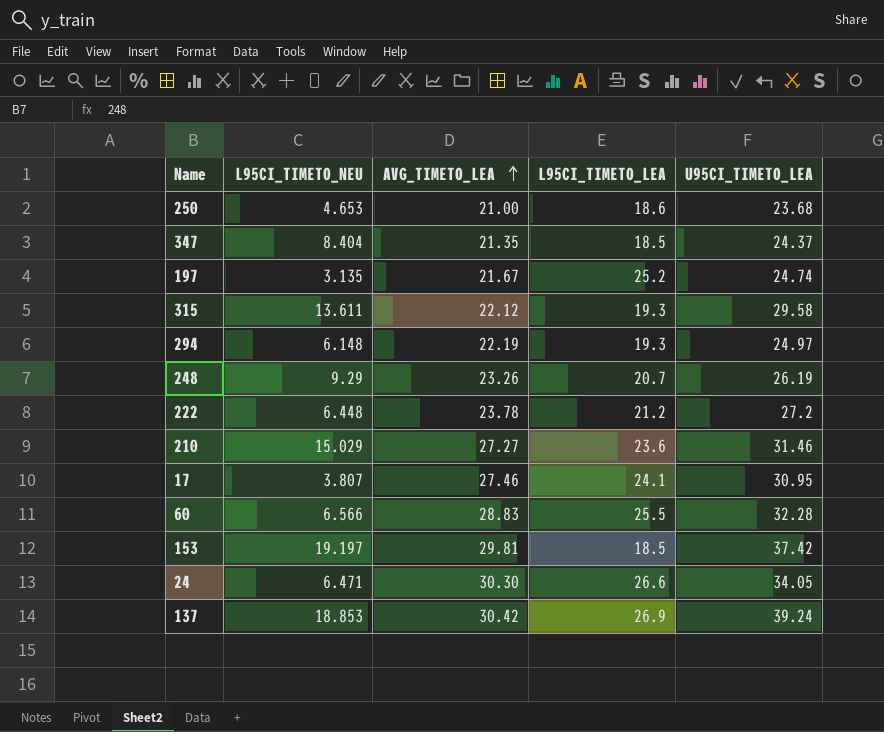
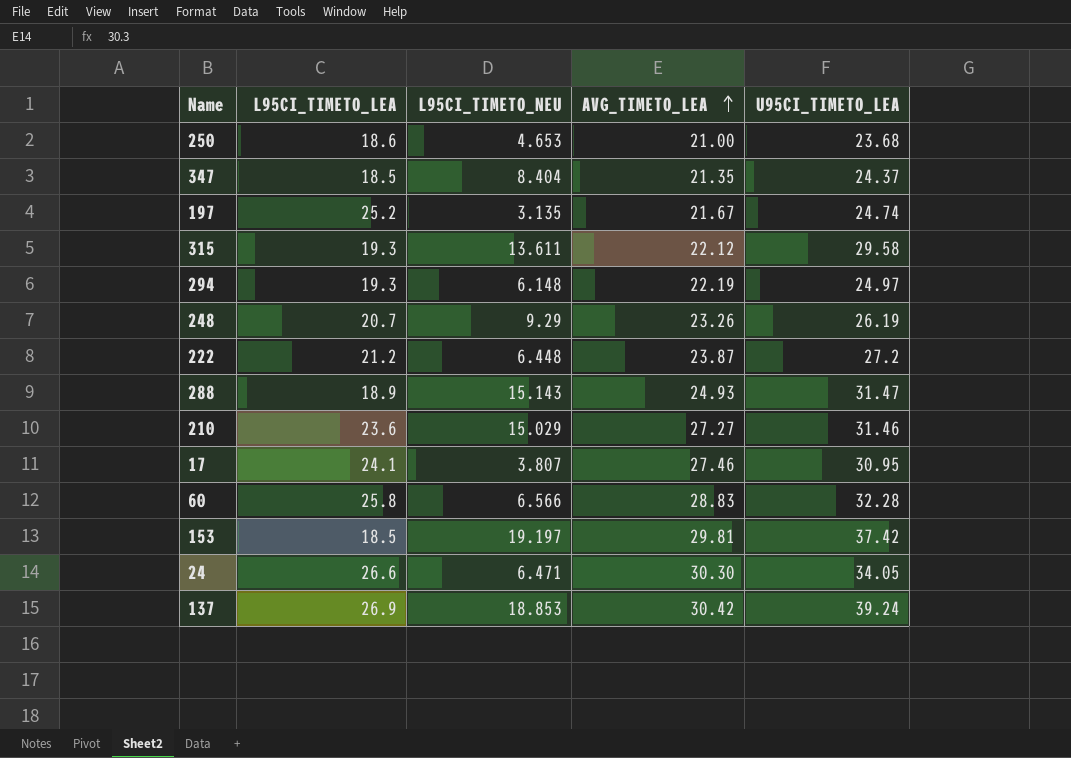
column L95CI_TIMETO_LEA | position: 4 -> 2
222 | AVG_TIMETO_LEA: 23.78 -> 23.87
row 288: none -> 18.9 | 15.143 | 24.93 | 31.47
60 | L95CI_TIMETO_LEA: 25.5 -> 25.8

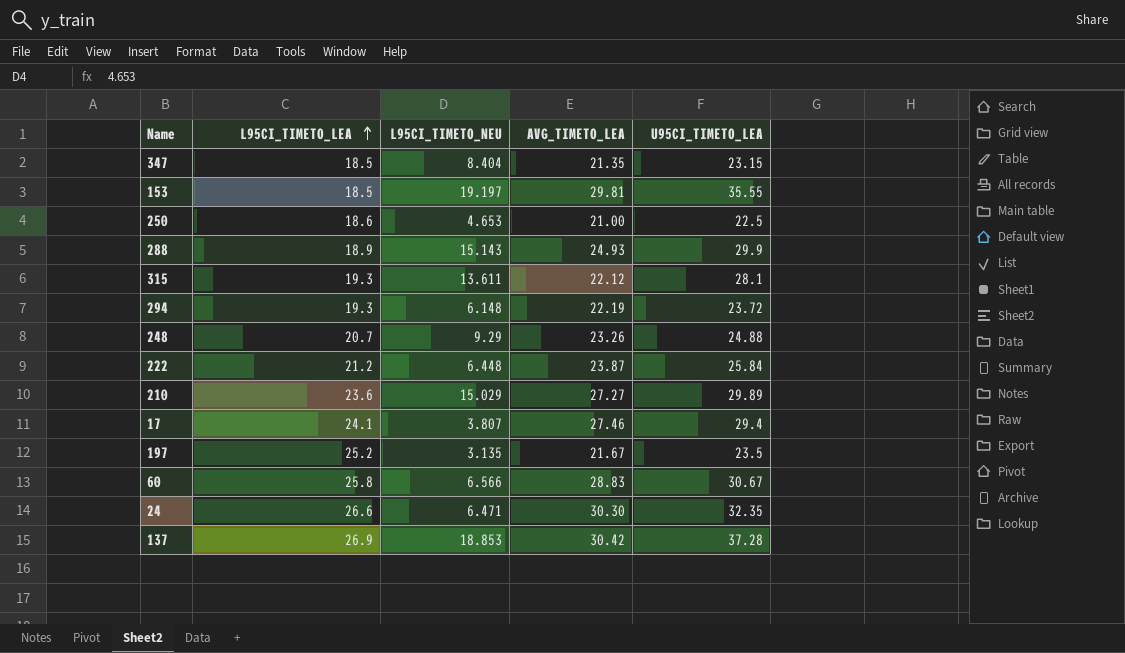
row order: AVG_TIMETO_LEA ascending -> L95CI_TIMETO_LEA ascending
347 | U95CI_TIMETO_LEA: 24.37 -> 23.15
153 | U95CI_TIMETO_LEA: 37.42 -> 35.55
250 | U95CI_TIMETO_LEA: 23.68 -> 22.5
288 | U95CI_TIMETO_LEA: 31.47 -> 29.9
315 | U95CI_TIMETO_LEA: 29.58 -> 28.1
294 | U95CI_TIMETO_LEA: 24.97 -> 23.72
248 | U95CI_TIMETO_LEA: 26.19 -> 24.88
222 | U95CI_TIMETO_LEA: 27.2 -> 25.84
210 | U95CI_TIMETO_LEA: 31.46 -> 29.89
17 | U95CI_TIMETO_LEA: 30.95 -> 29.4
197 | U95CI_TIMETO_LEA: 24.74 -> 23.5
60 | U95CI_TIMETO_LEA: 32.28 -> 30.67
24 | U95CI_TIMETO_LEA: 34.05 -> 32.35
137 | U95CI_TIMETO_LEA: 39.24 -> 37.28

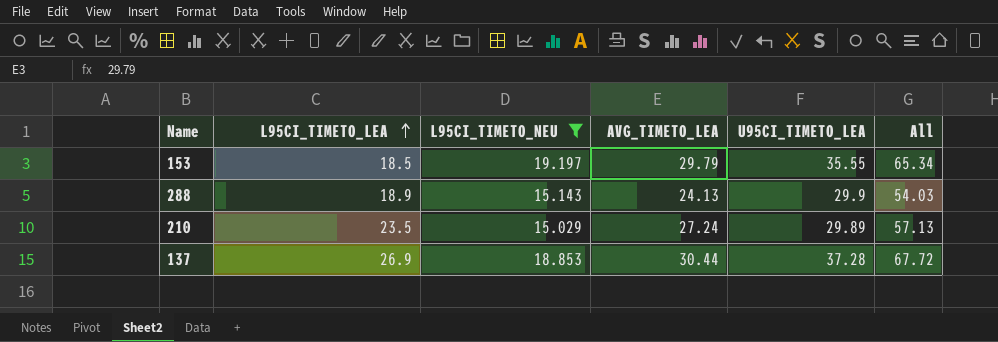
filter: none -> L95CI_TIMETO_NEU >= 15.029
column All | formula: none -> [AVG_TIMETO_LEA] + [U95CI_TIMETO_LEA]
153 | AVG_TIMETO_LEA: 29.81 -> 29.79
288 | AVG_TIMETO_LEA: 24.93 -> 24.13
210 | L95CI_TIMETO_LEA: 23.6 -> 23.5
210 | AVG_TIMETO_LEA: 27.27 -> 27.24
137 | AVG_TIMETO_LEA: 30.42 -> 30.44

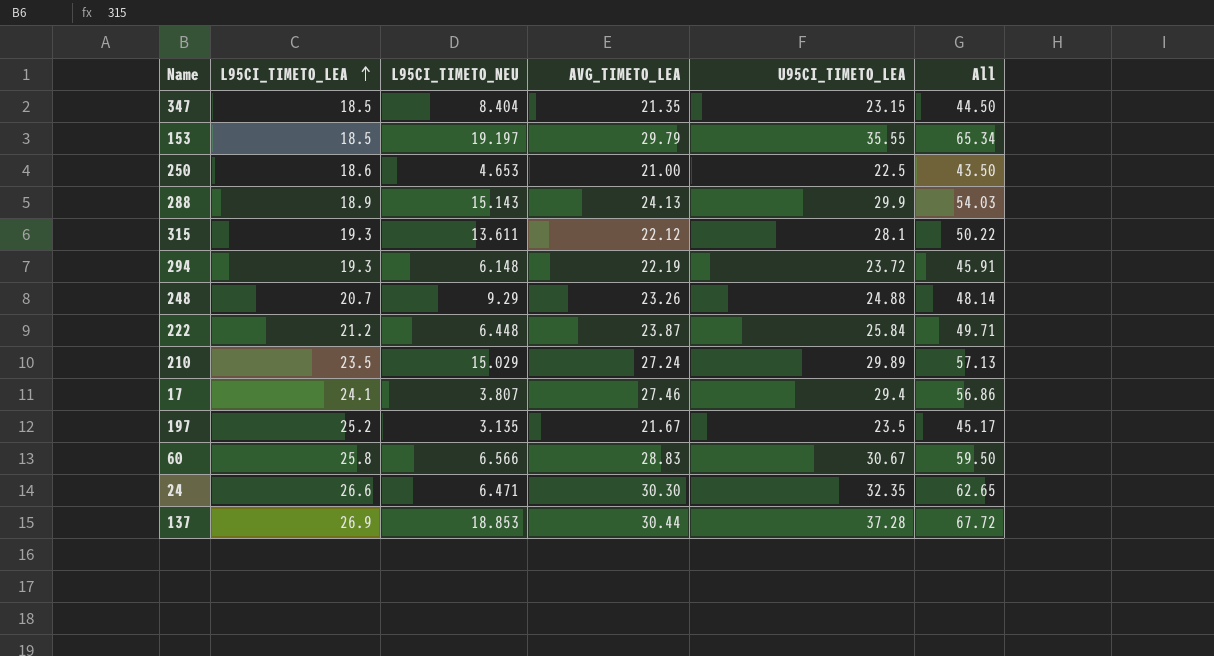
filter: L95CI_TIMETO_NEU >= 15.029 -> none

